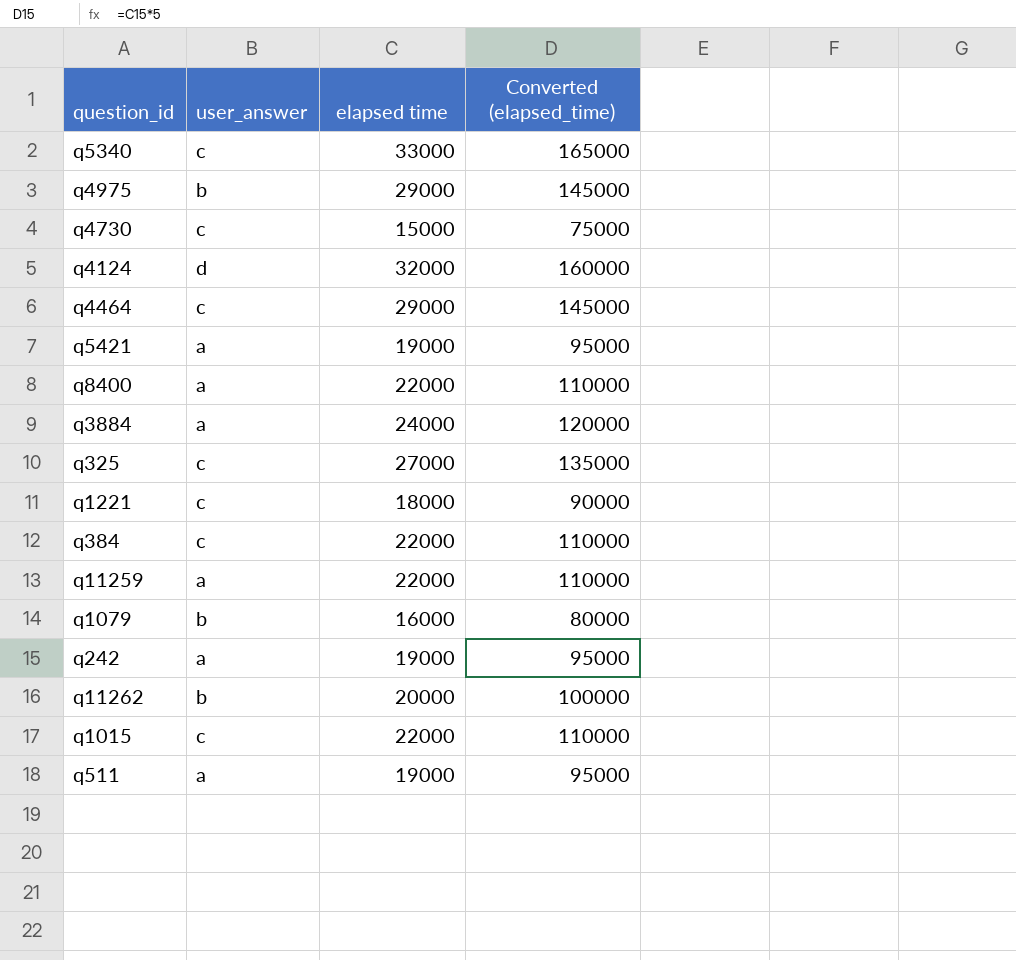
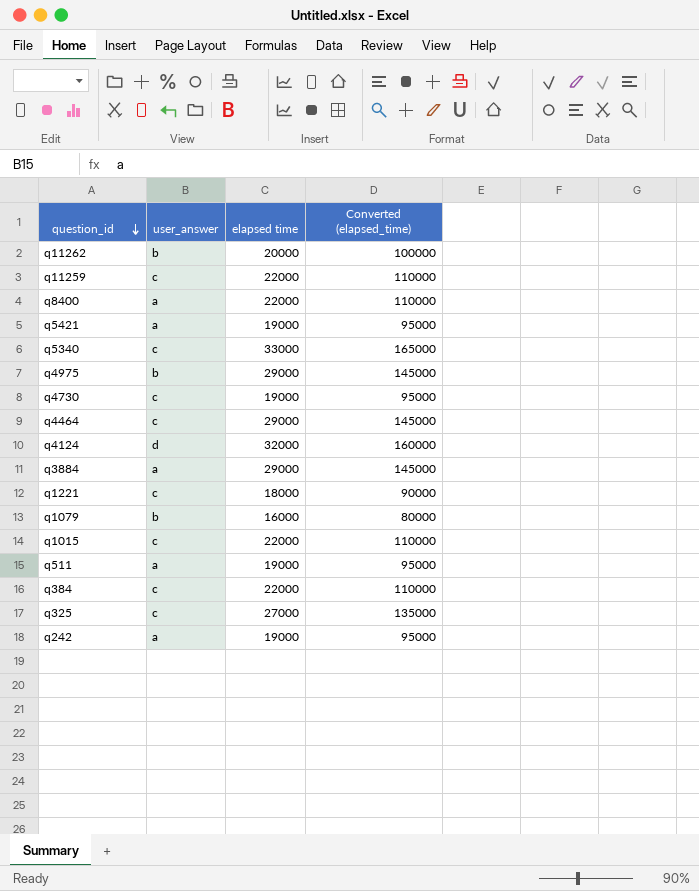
row order: none -> question_id descending
q11259 | user_answer: a -> c
q4730 | elapsed time: 15000 -> 19000
q4730 | Converted (elapsed_time): 75000 -> 95000
q3884 | elapsed time: 24000 -> 29000
q3884 | Converted (elapsed_time): 120000 -> 145000

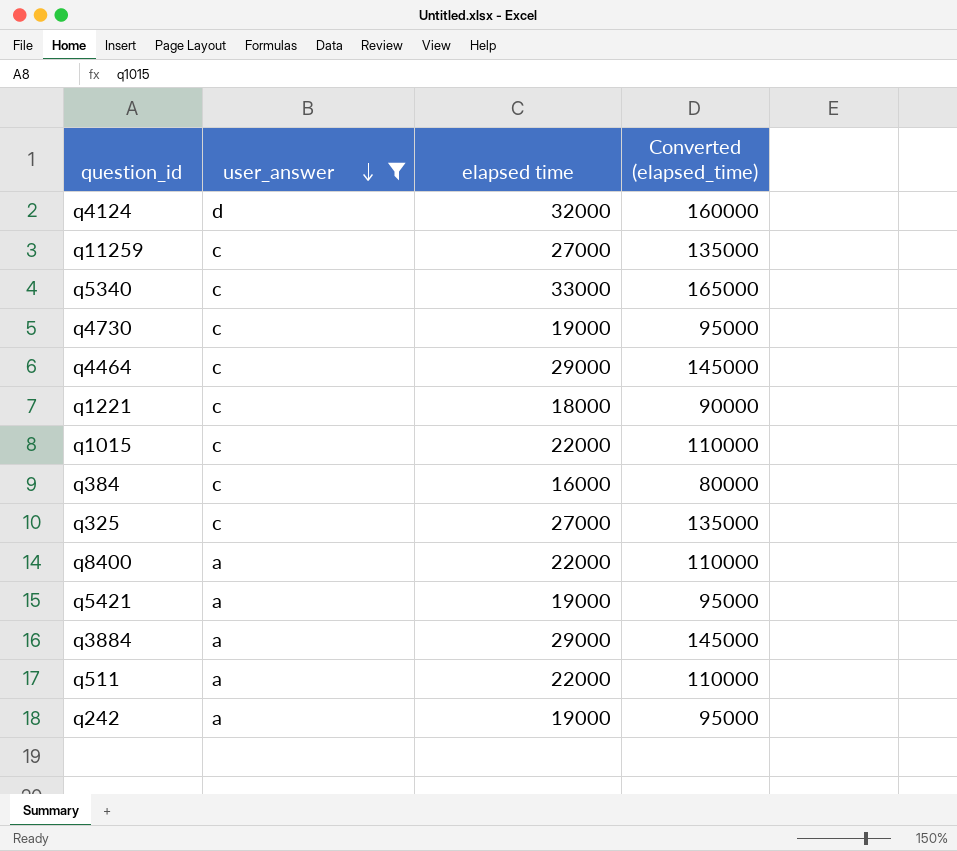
filter: none -> user_answer != b
row order: question_id descending -> user_answer descending
q11259 | elapsed time: 22000 -> 27000
q11259 | Converted (elapsed_time): 110000 -> 135000
q384 | elapsed time: 22000 -> 16000
q384 | Converted (elapsed_time): 110000 -> 80000
q511 | elapsed time: 19000 -> 22000
q511 | Converted (elapsed_time): 95000 -> 110000

